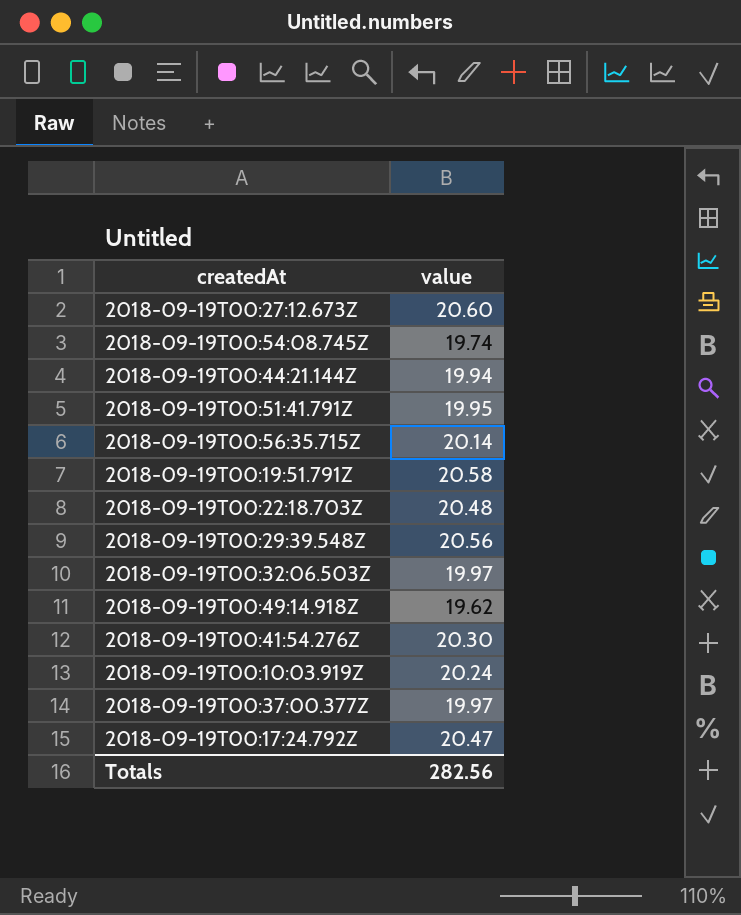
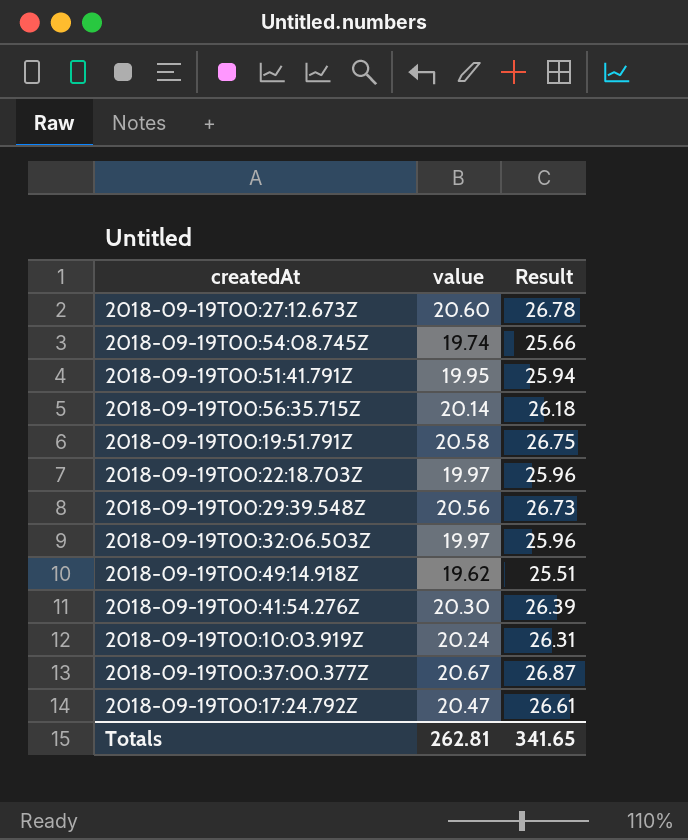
column Result | formula: none -> [value] * 1.3
row 2018-09-19T00:44:21.144Z: 19.94 -> none
2018-09-19T00:22:18.703Z | value: 20.48 -> 19.97
2018-09-19T00:37:00.377Z | value: 19.97 -> 20.67
Totals | value: 282.56 -> 262.81

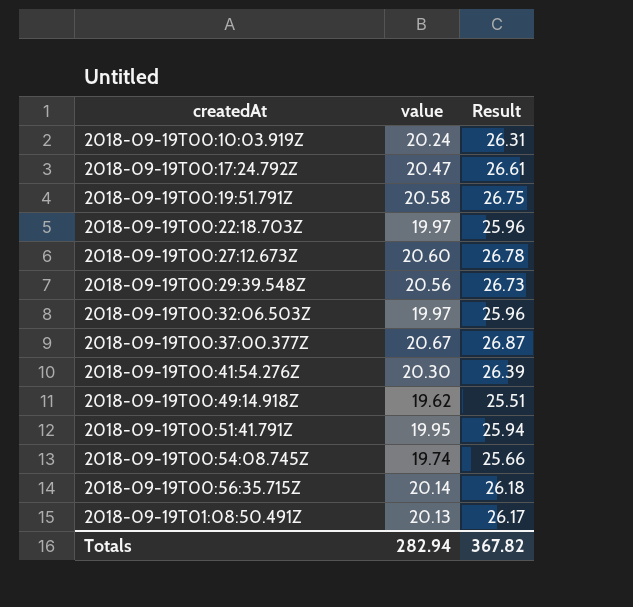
row order: none -> createdAt ascending
row 2018-09-19T01:08:50.491Z: none -> 20.13 | 26.17
Totals | value: 262.81 -> 282.94
Totals | Result: 341.65 -> 367.82

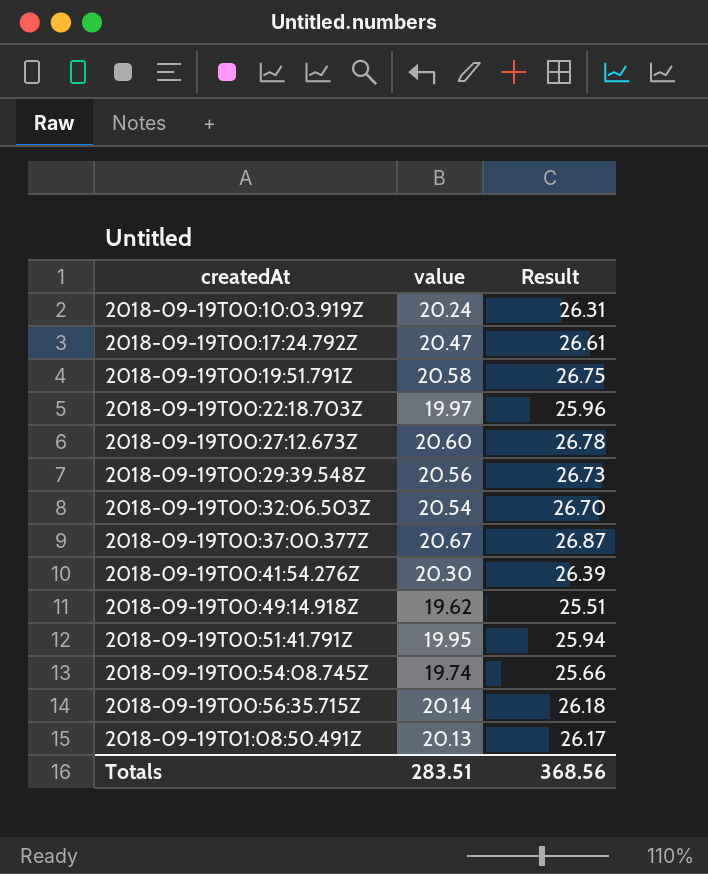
2018-09-19T00:32:06.503Z | value: 19.97 -> 20.54
2018-09-19T00:32:06.503Z | Result: 25.96 -> 26.70
Totals | value: 282.94 -> 283.51
Totals | Result: 367.82 -> 368.56

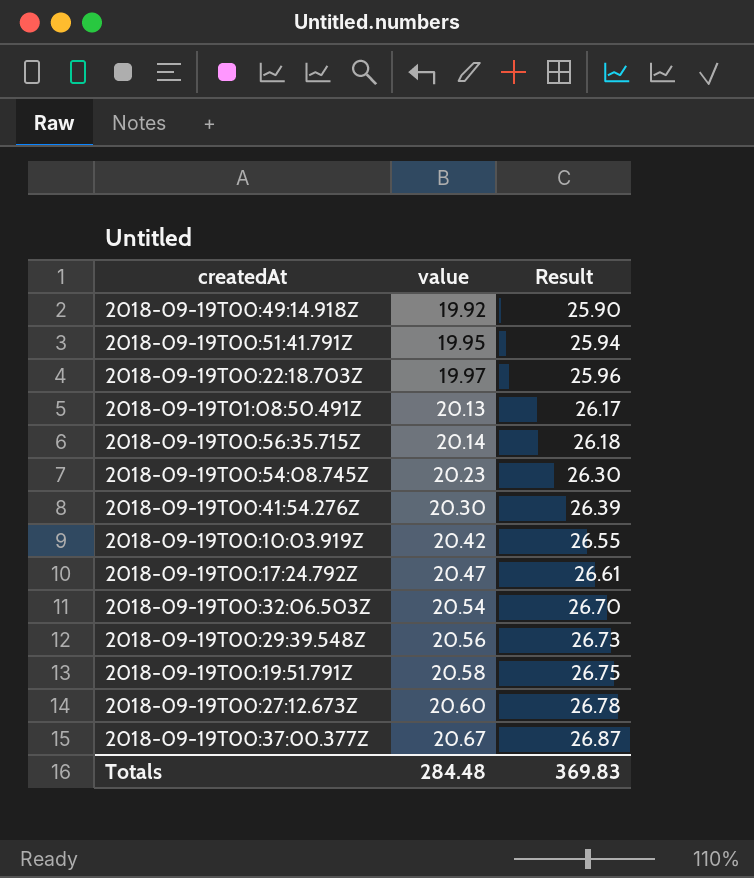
row order: createdAt ascending -> value ascending
2018-09-19T00:49:14.918Z | value: 19.62 -> 19.92
2018-09-19T00:49:14.918Z | Result: 25.51 -> 25.90
2018-09-19T00:54:08.745Z | value: 19.74 -> 20.23
2018-09-19T00:54:08.745Z | Result: 25.66 -> 26.30
2018-09-19T00:10:03.919Z | value: 20.24 -> 20.42
2018-09-19T00:10:03.919Z | Result: 26.31 -> 26.55
Totals | value: 283.51 -> 284.48
Totals | Result: 368.56 -> 369.83

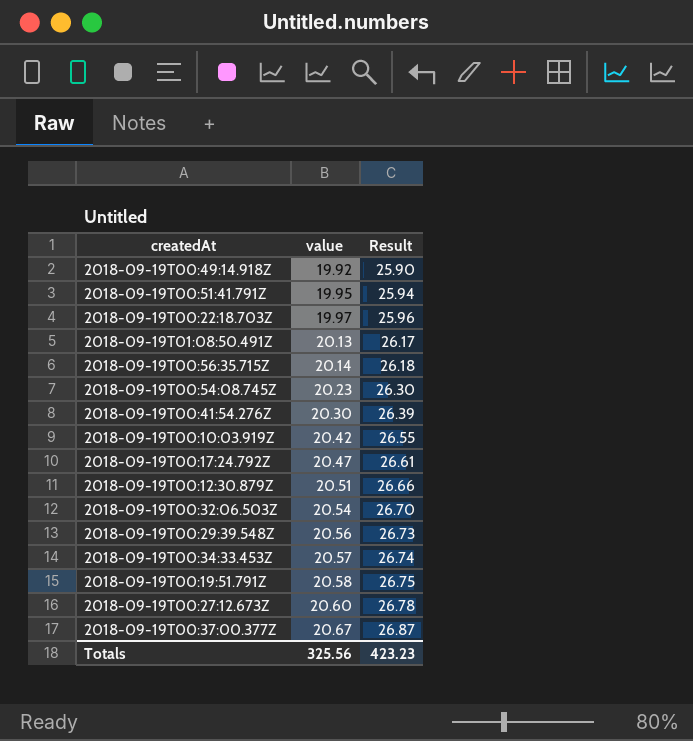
row 2018-09-19T00:12:30.879Z: none -> 20.51 | 26.66
row 2018-09-19T00:34:33.453Z: none -> 20.57 | 26.74
Totals | value: 284.48 -> 325.56
Totals | Result: 369.83 -> 423.23

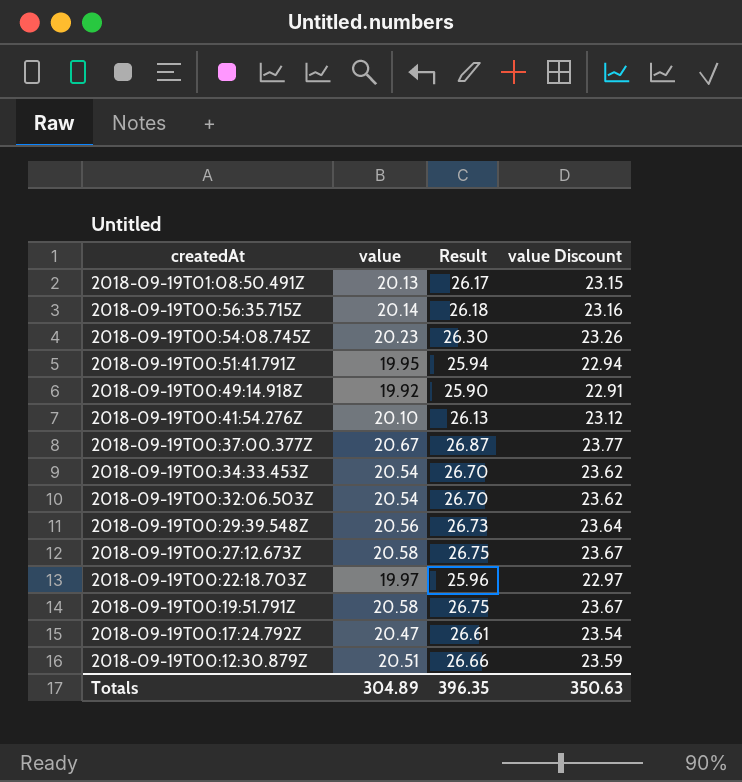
row order: value ascending -> createdAt descending
column value Discount | formula: none -> [value] * 1.15
row 2018-09-19T00:10:03.919Z: 20.42 | 26.55 -> none
2018-09-19T00:41:54.276Z | value: 20.30 -> 20.10
2018-09-19T00:41:54.276Z | Result: 26.39 -> 26.13
2018-09-19T00:34:33.453Z | value: 20.57 -> 20.54
2018-09-19T00:34:33.453Z | Result: 26.74 -> 26.70
2018-09-19T00:27:12.673Z | value: 20.60 -> 20.58
2018-09-19T00:27:12.673Z | Result: 26.78 -> 26.75
Totals | value: 325.56 -> 304.89
Totals | Result: 423.23 -> 396.35

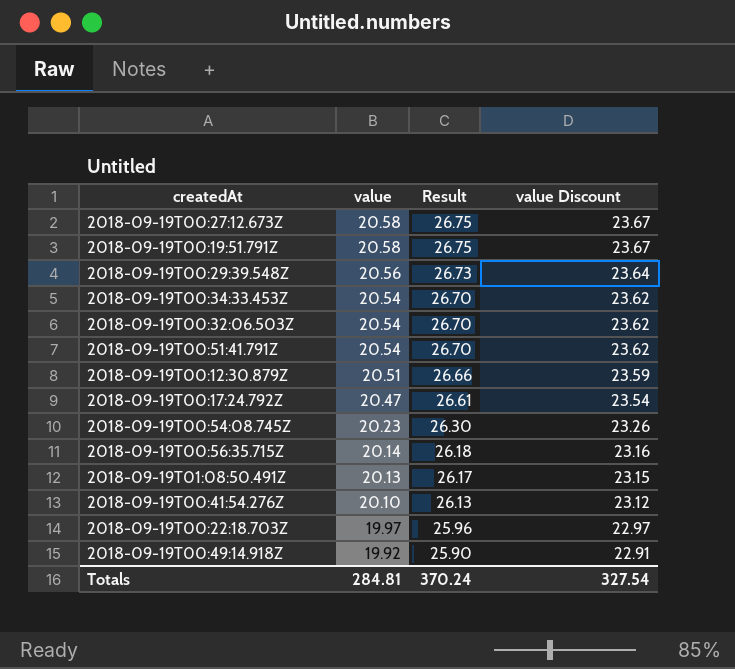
row order: createdAt descending -> value descending
row 2018-09-19T00:37:00.377Z: 20.67 | 26.87 | 23.77 -> none
2018-09-19T00:51:41.791Z | value: 19.95 -> 20.54
2018-09-19T00:51:41.791Z | Result: 25.94 -> 26.70
2018-09-19T00:51:41.791Z | value Discount: 22.94 -> 23.62
Totals | value: 304.89 -> 284.81
Totals | Result: 396.35 -> 370.24
Totals | value Discount: 350.63 -> 327.54

